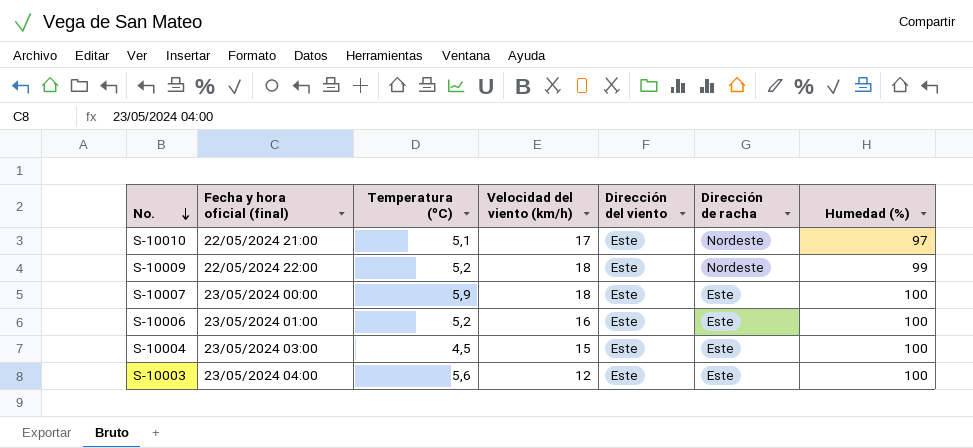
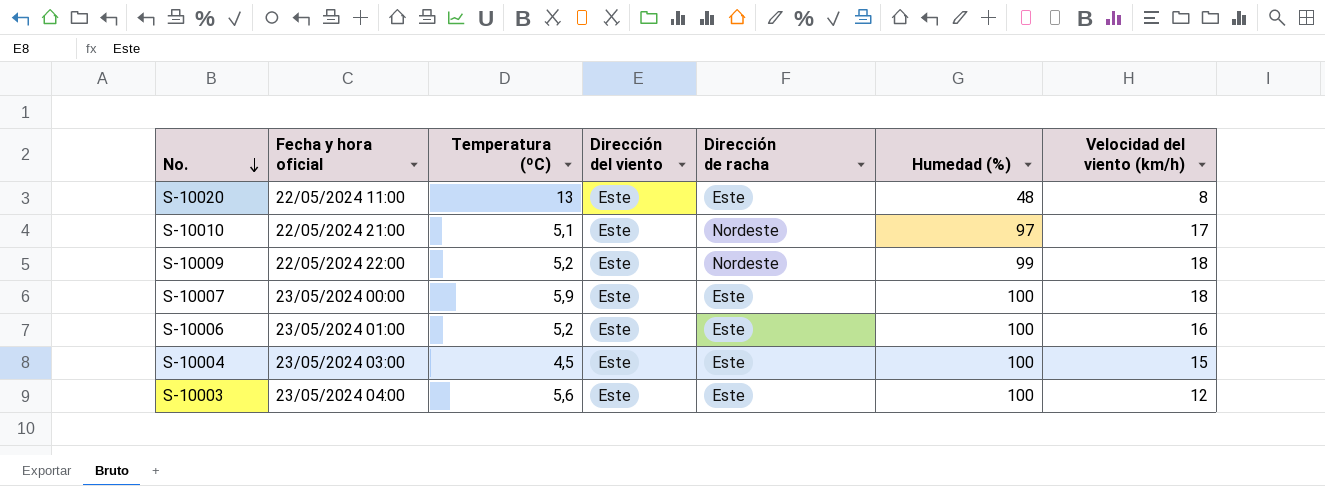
column name: Fecha y hora oficial (final) -> Fecha y hora oficial
column Velocidad del viento (km/h) | position: 4 -> 7
row S-10020: none -> 22/05/2024 11:00 | 13 | Este | Este | 48 | 8

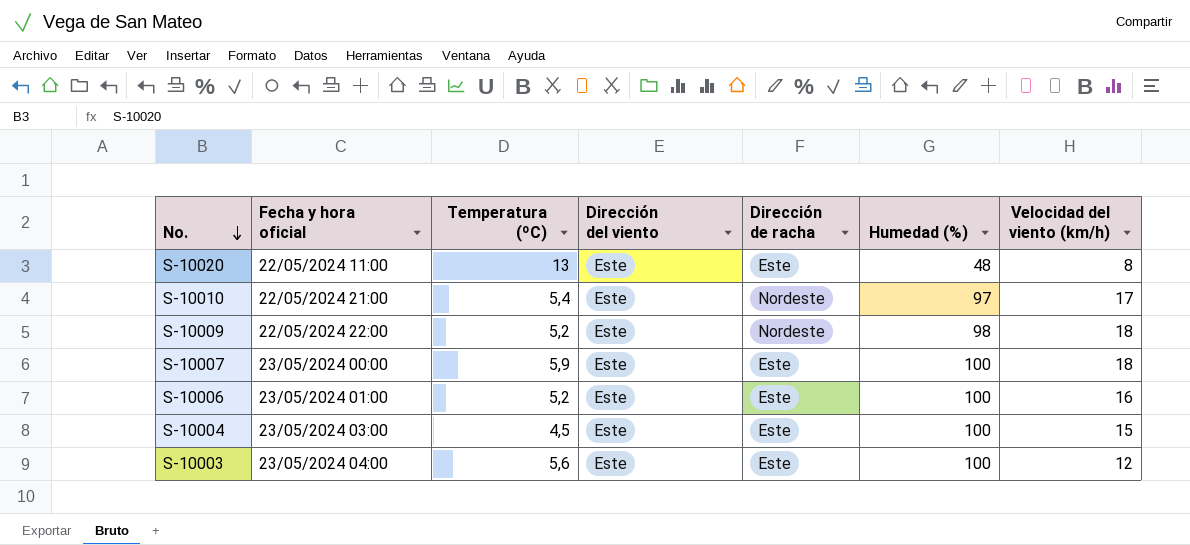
S-10010 | Temperatura (ºC): 5,1 -> 5,4
S-10009 | Humedad (%): 99 -> 98

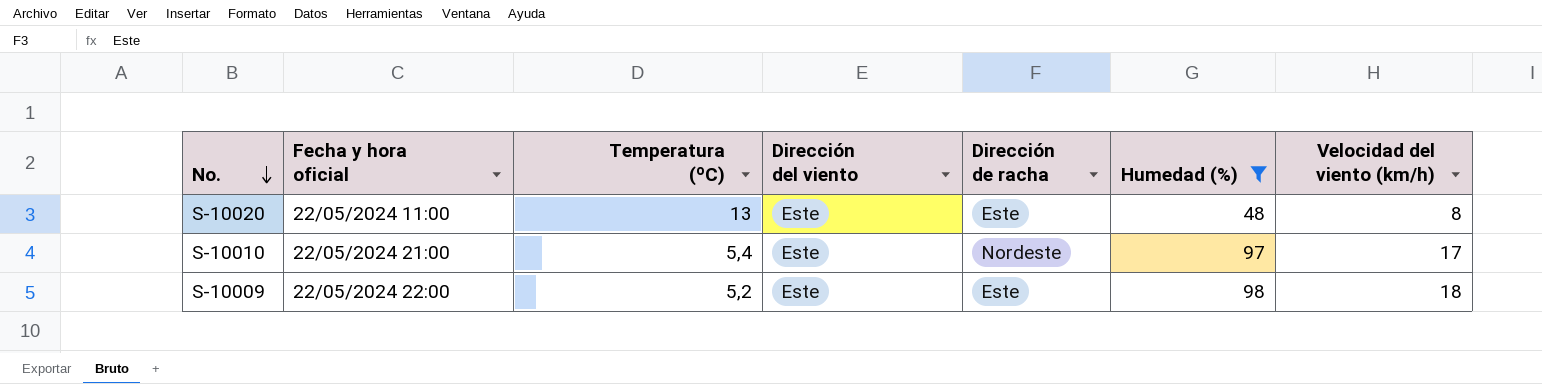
filter: none -> Humedad (%) != 100
S-10009 | Dirección de racha: Nordeste -> Este

